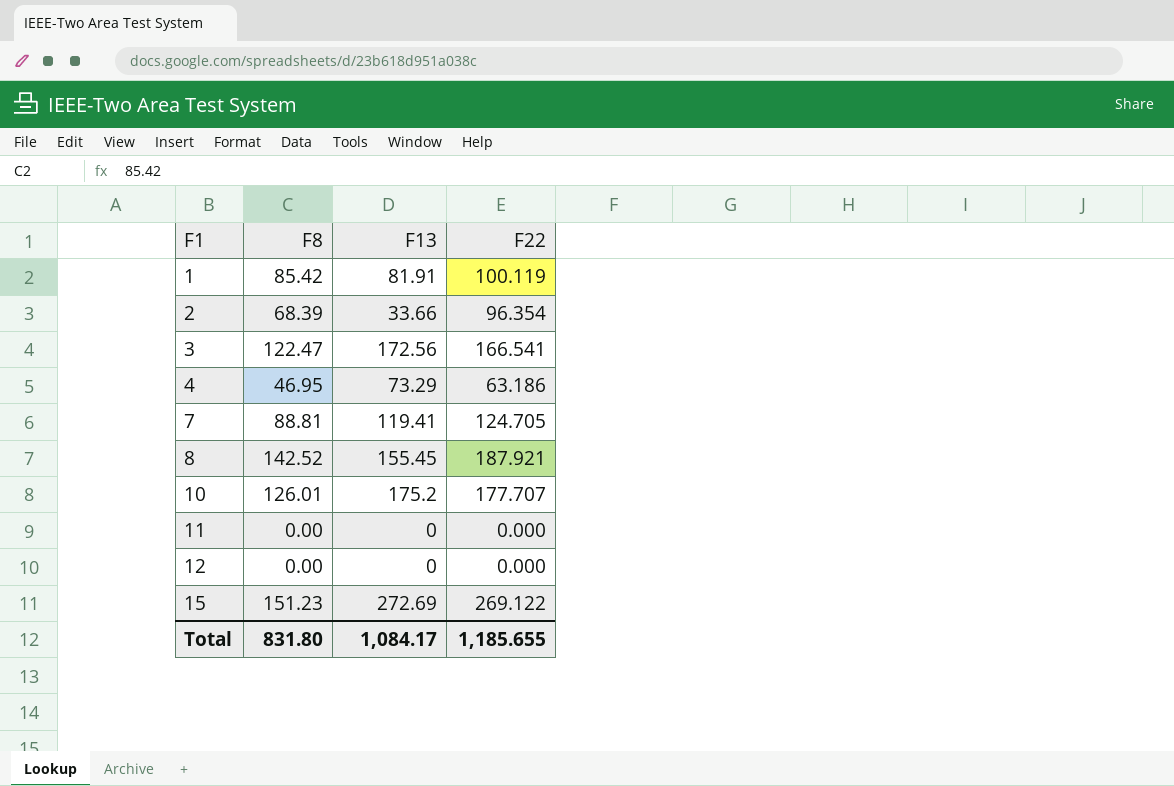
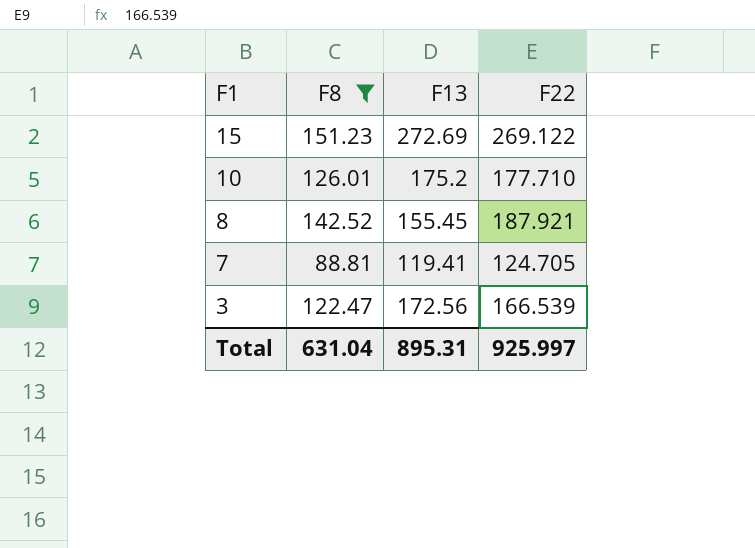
filter: none -> F8 >= 88.81
row order: F1 ascending -> F1 descending
10 | F22: 177.707 -> 177.710
3 | F22: 166.541 -> 166.539
Total | F8: 831.80 -> 631.04
Total | F13: 1,084.17 -> 895.31
Total | F22: 1,185.655 -> 925.997

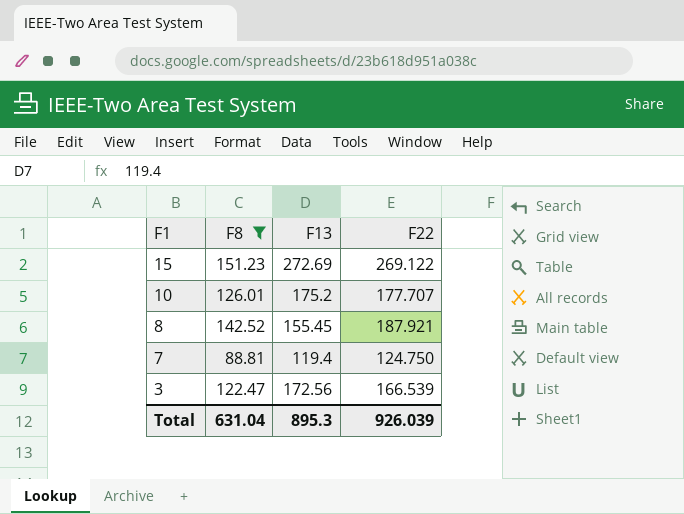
10 | F22: 177.710 -> 177.707
7 | F13: 119.41 -> 119.4
7 | F22: 124.705 -> 124.750
Total | F13: 895.31 -> 895.3
Total | F22: 925.997 -> 926.039

